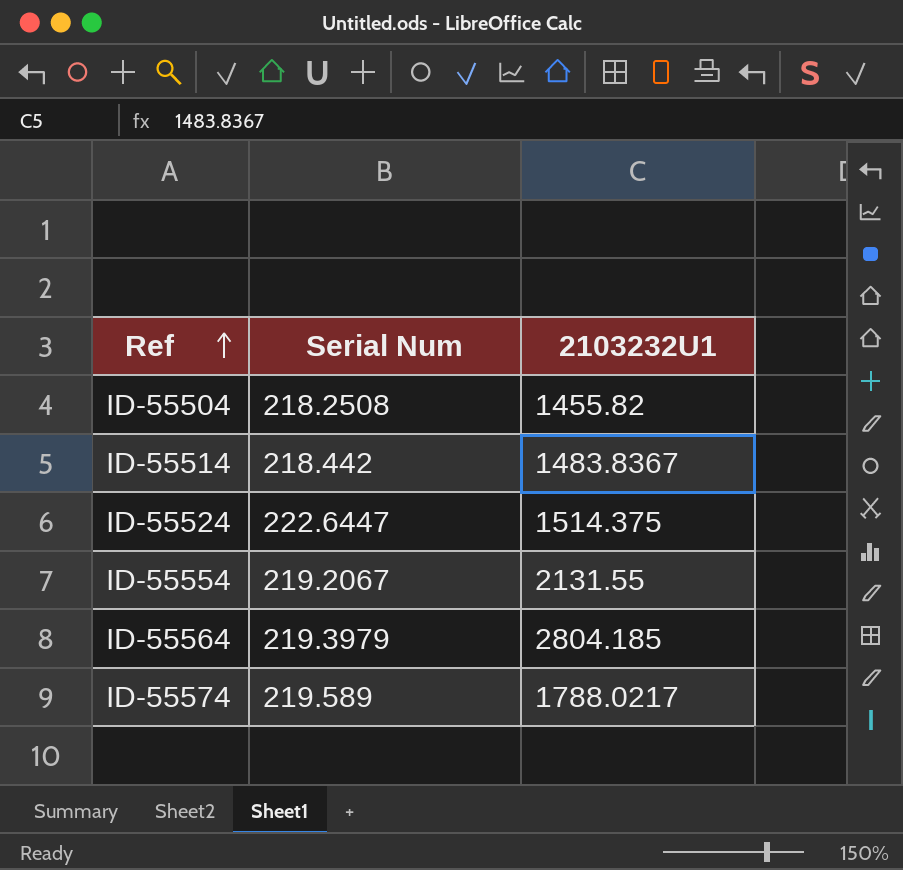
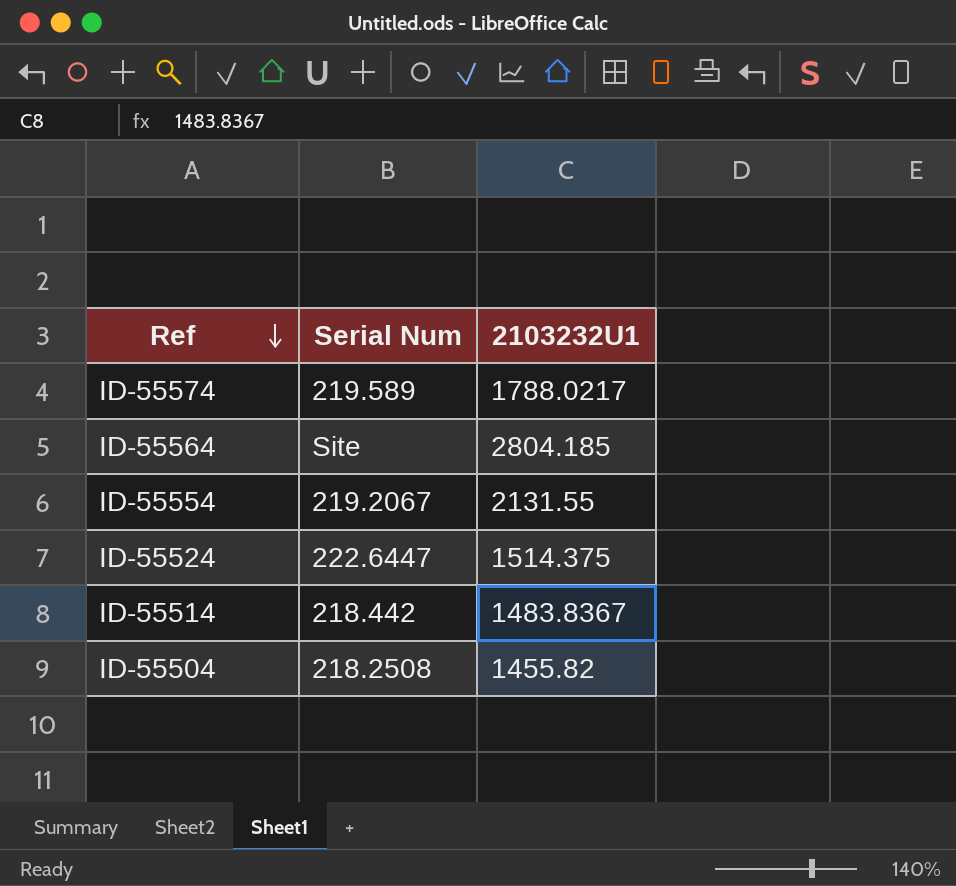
row order: Ref ascending -> Ref descending
ID-55564 | Serial Num: 219.3979 -> Site

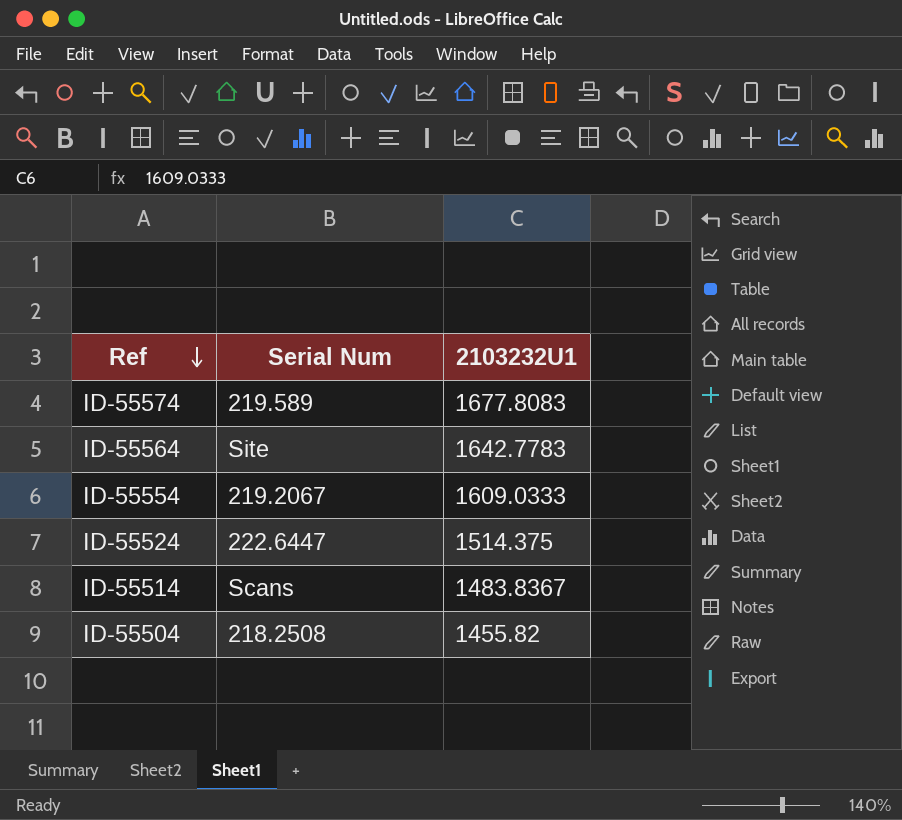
ID-55574 | 2103232U1: 1788.0217 -> 1677.8083
ID-55564 | 2103232U1: 2804.185 -> 1642.7783
ID-55554 | 2103232U1: 2131.55 -> 1609.0333
ID-55514 | Serial Num: 218.442 -> Scans

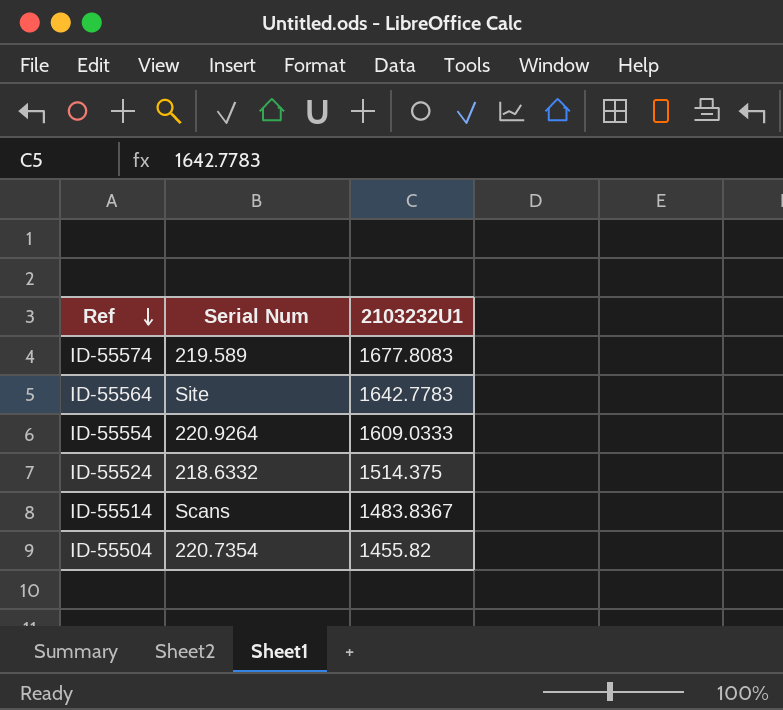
ID-55554 | Serial Num: 219.2067 -> 220.9264
ID-55524 | Serial Num: 222.6447 -> 218.6332
ID-55504 | Serial Num: 218.2508 -> 220.7354

